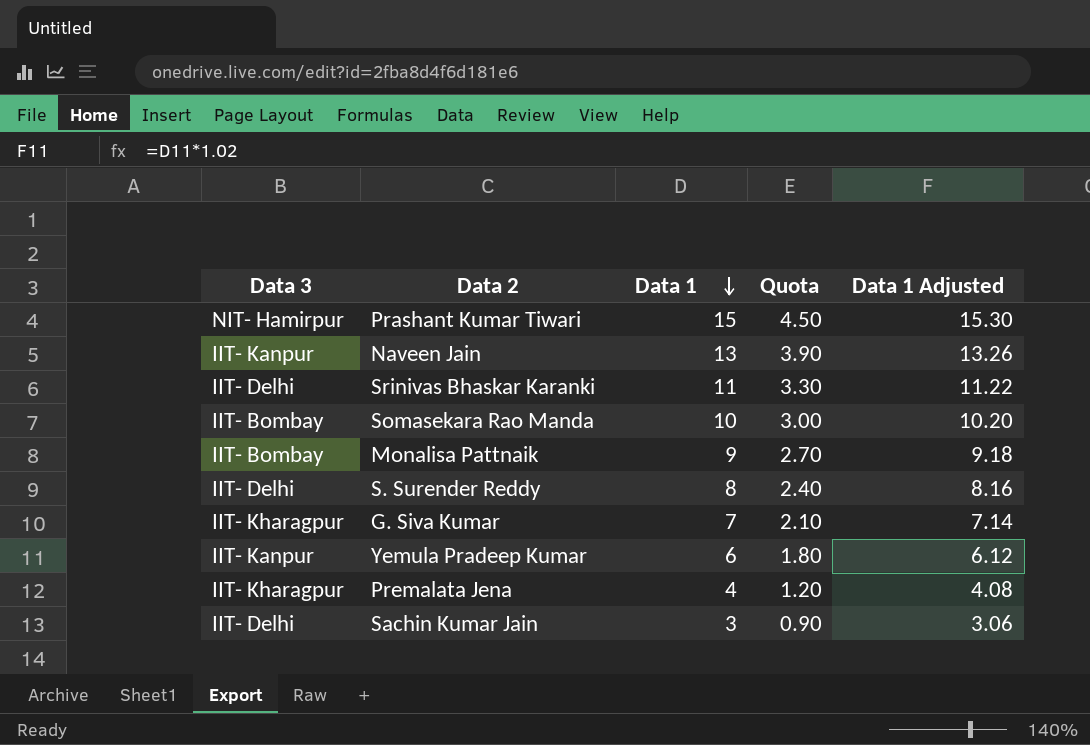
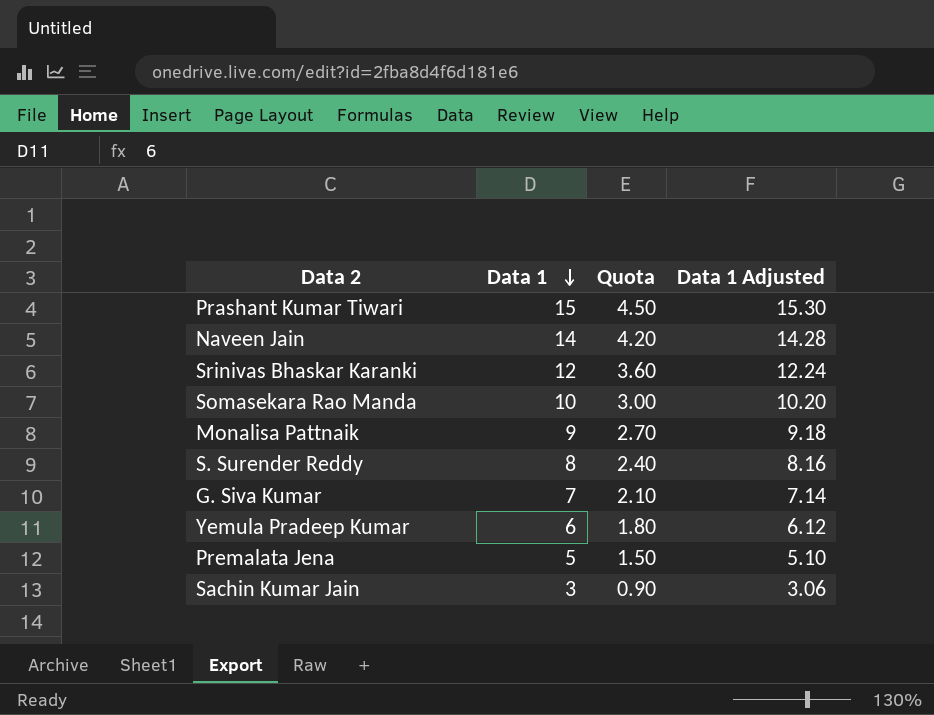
column Data 3 | position: 1 -> none
Naveen Jain | Data 1: 13 -> 14
Naveen Jain | Quota: 3.90 -> 4.20
Naveen Jain | Data 1 Adjusted: 13.26 -> 14.28
Srinivas Bhaskar Karanki | Data 1: 11 -> 12
Srinivas Bhaskar Karanki | Quota: 3.30 -> 3.60
Srinivas Bhaskar Karanki | Data 1 Adjusted: 11.22 -> 12.24
Premalata Jena | Data 1: 4 -> 5
Premalata Jena | Quota: 1.20 -> 1.50
Premalata Jena | Data 1 Adjusted: 4.08 -> 5.10

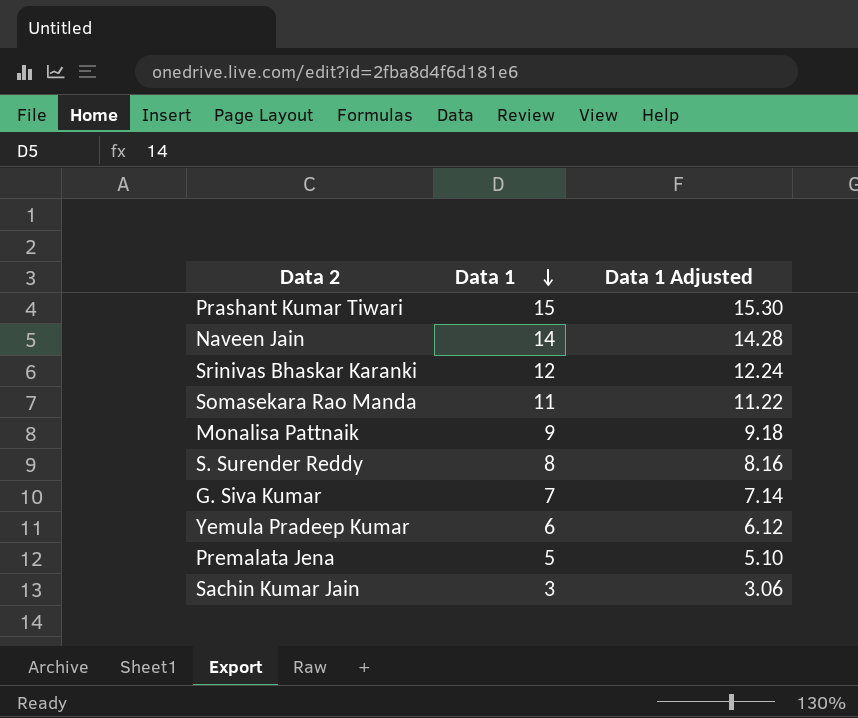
column Quota | formula: [Data 1] * 0.3 -> none
Somasekara Rao Manda | Data 1: 10 -> 11
Somasekara Rao Manda | Data 1 Adjusted: 10.20 -> 11.22

